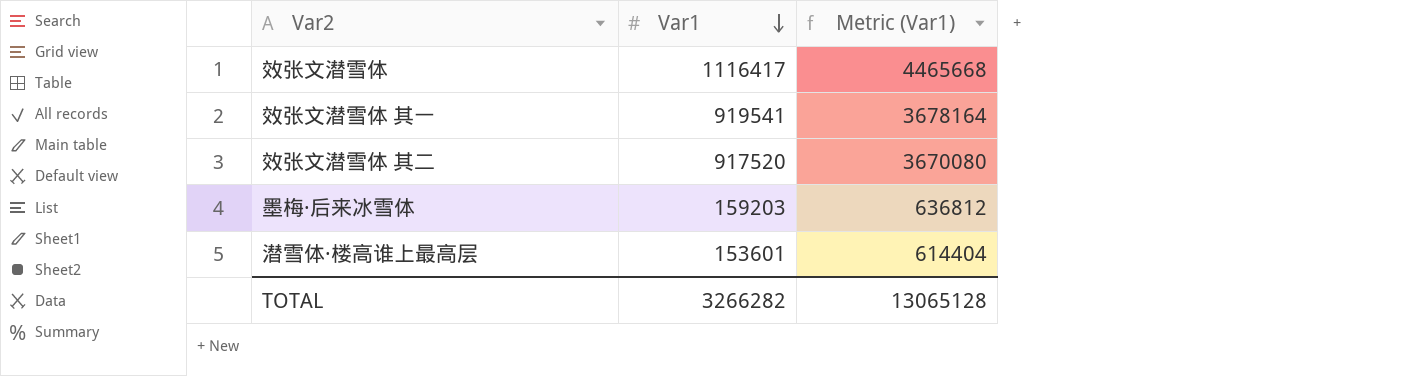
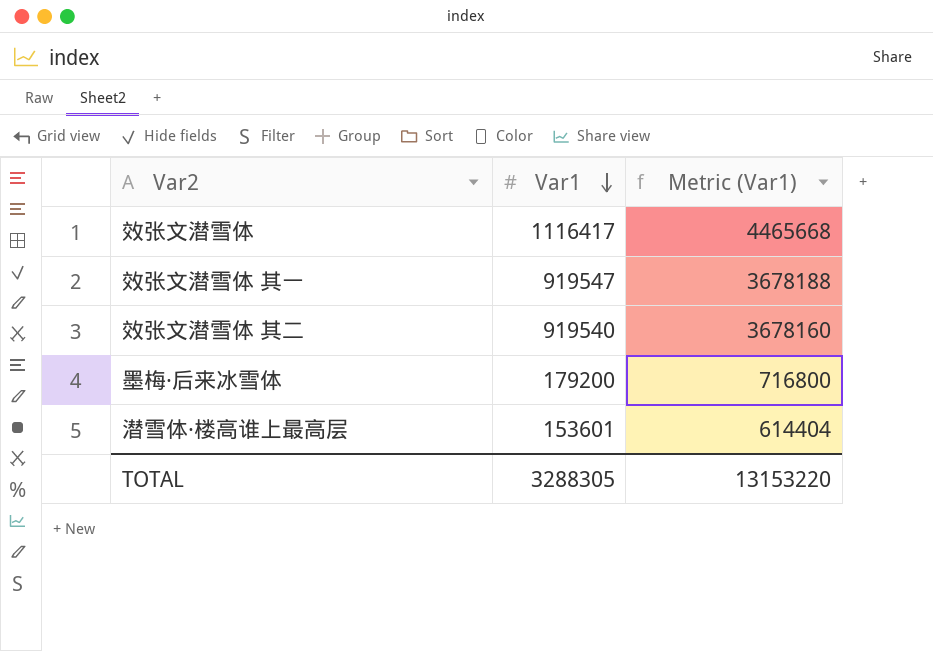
效张文潜雪体 其一 | Var1: 919541 -> 919547
效张文潜雪体 其一 | Metric (Var1): 3678164 -> 3678188
效张文潜雪体 其二 | Var1: 917520 -> 919540
效张文潜雪体 其二 | Metric (Var1): 3670080 -> 3678160
墨梅·后来冰雪体 | Var1: 159203 -> 179200
墨梅·后来冰雪体 | Metric (Var1): 636812 -> 716800
TOTAL | Var1: 3266282 -> 3288305
TOTAL | Metric (Var1): 13065128 -> 13153220

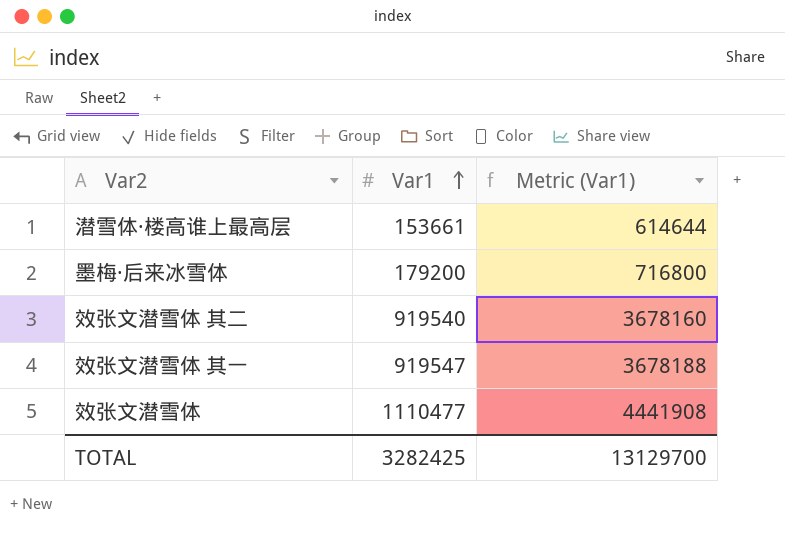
row order: Var1 descending -> Var1 ascending
潜雪体·楼高谁上最高层 | Var1: 153601 -> 153661
潜雪体·楼高谁上最高层 | Metric (Var1): 614404 -> 614644
效张文潜雪体 | Var1: 1116417 -> 1110477
效张文潜雪体 | Metric (Var1): 4465668 -> 4441908
TOTAL | Var1: 3288305 -> 3282425
TOTAL | Metric (Var1): 13153220 -> 13129700

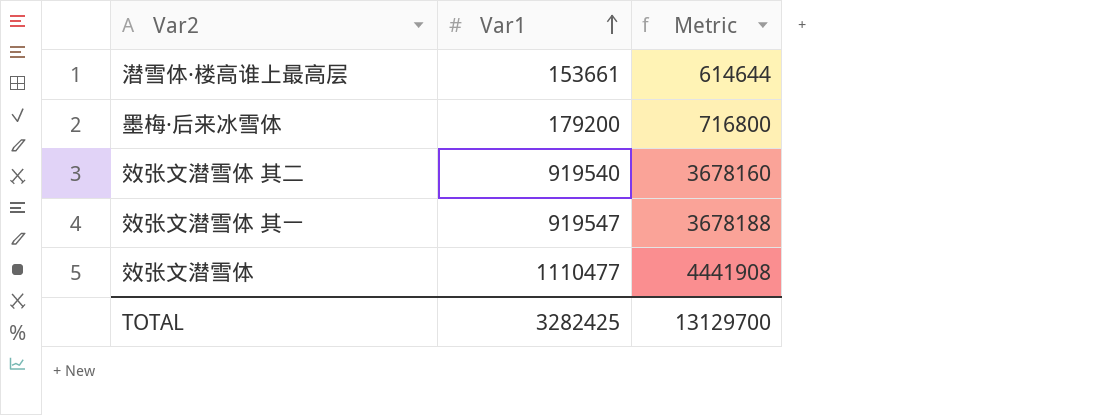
column name: Metric (Var1) -> Metric

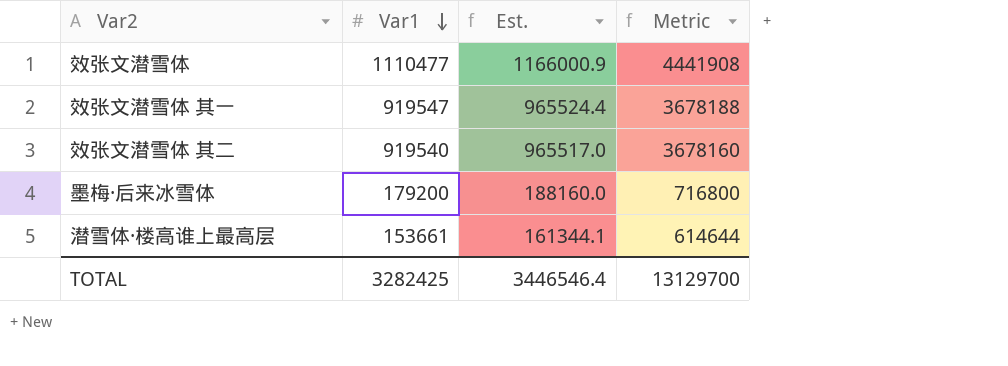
row order: Var1 ascending -> Var1 descending
column Est. | formula: none -> [Var1] * 1.05

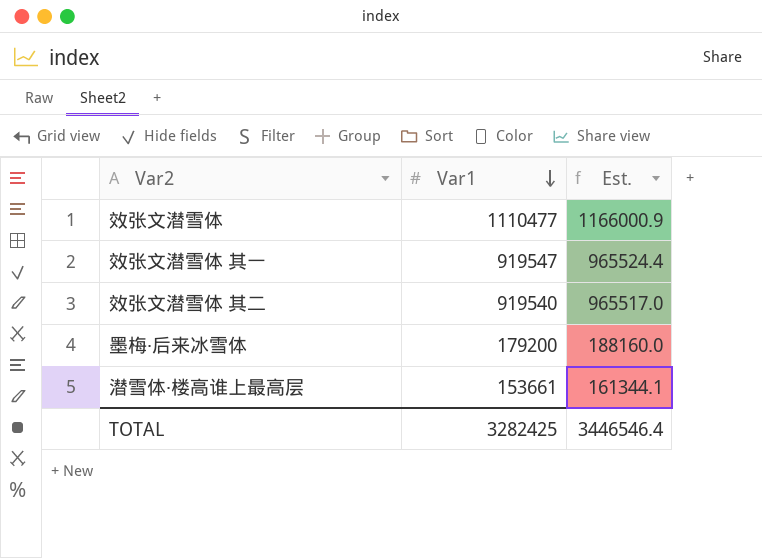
column Metric | formula: [Var1] * 4 -> none

